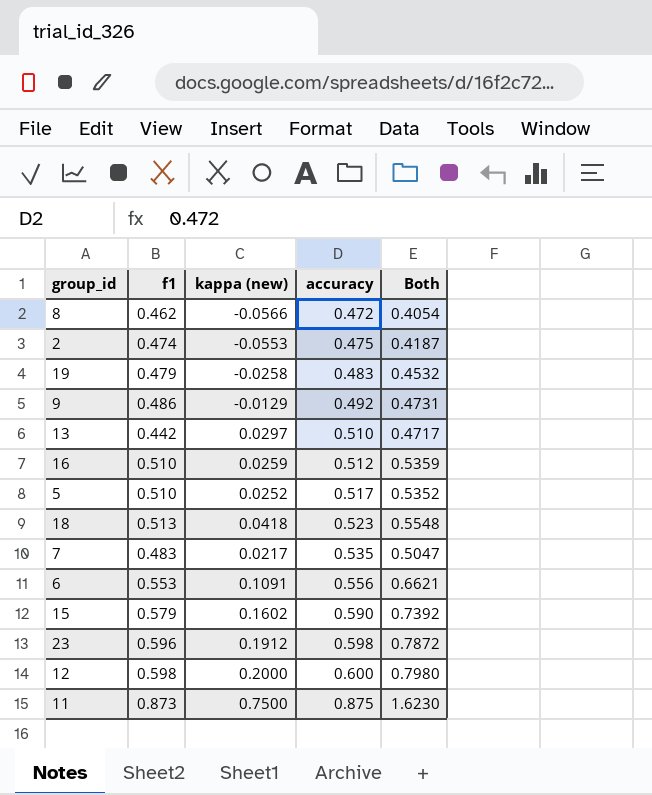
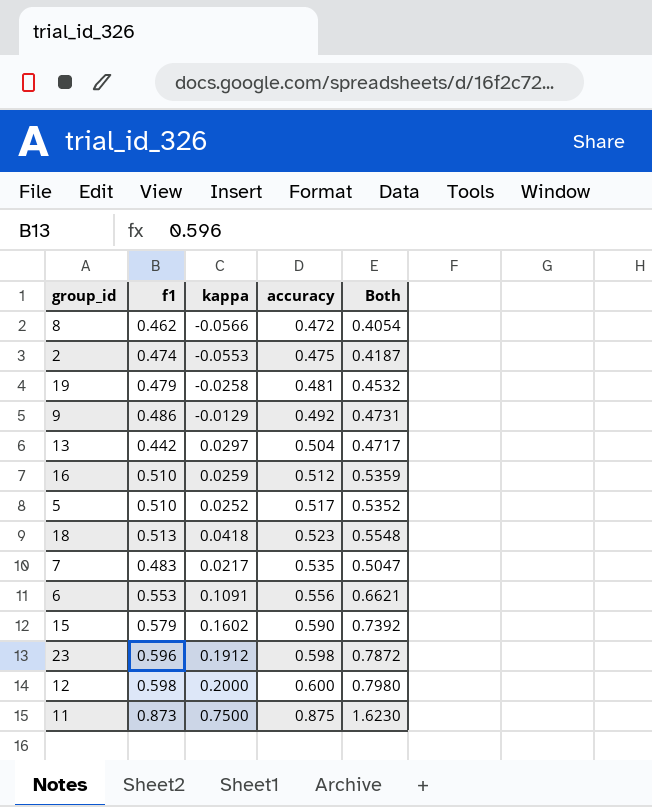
column name: kappa (new) -> kappa
19 | accuracy: 0.483 -> 0.481
13 | accuracy: 0.510 -> 0.504

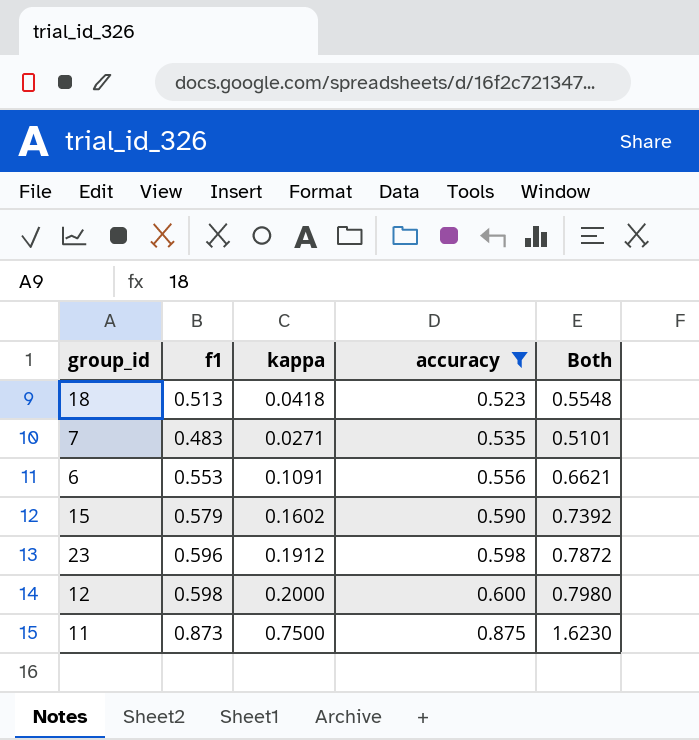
filter: none -> accuracy >= 0.523
7 | kappa: 0.0217 -> 0.0271
7 | Both: 0.5047 -> 0.5101

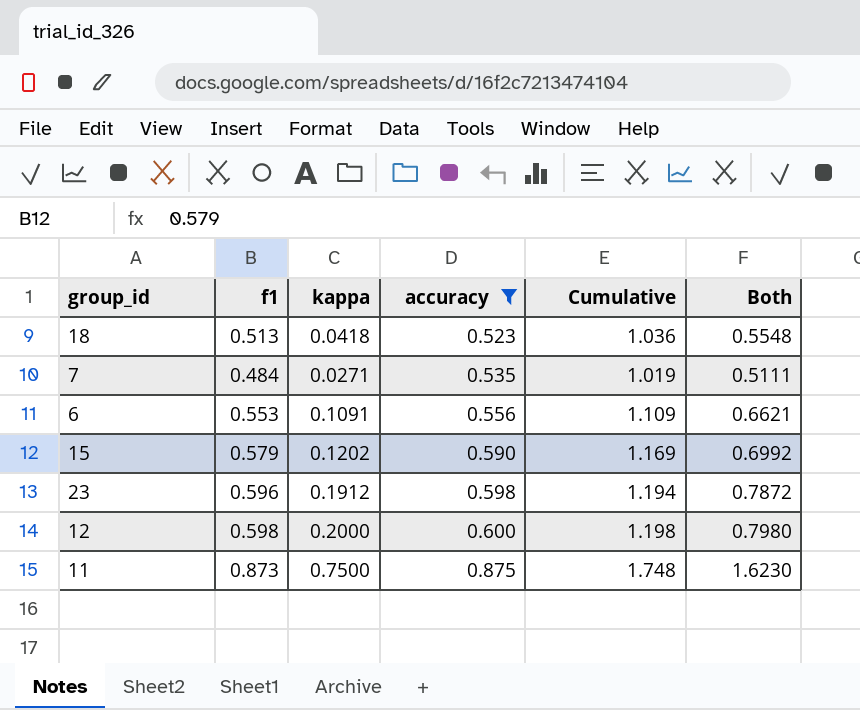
column Cumulative | formula: none -> [f1] + [accuracy]
7 | f1: 0.483 -> 0.484
7 | Both: 0.5101 -> 0.5111
15 | kappa: 0.1602 -> 0.1202
15 | Both: 0.7392 -> 0.6992

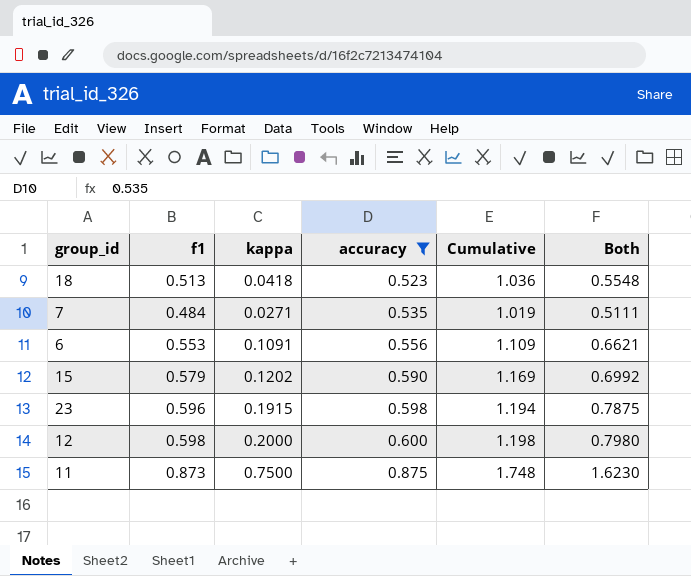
23 | kappa: 0.1912 -> 0.1915
23 | Both: 0.7872 -> 0.7875

